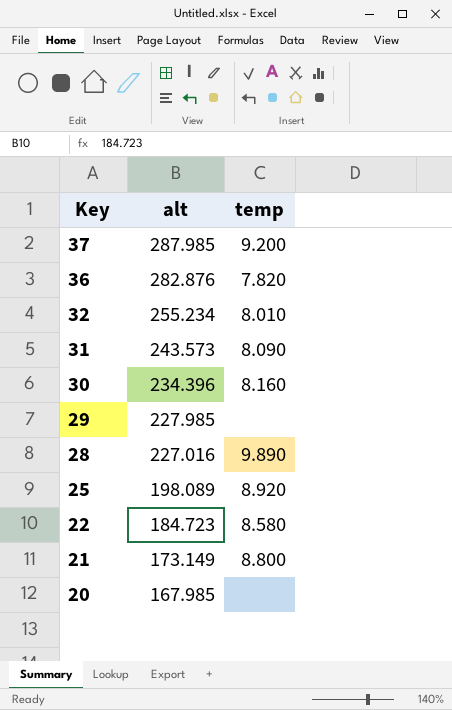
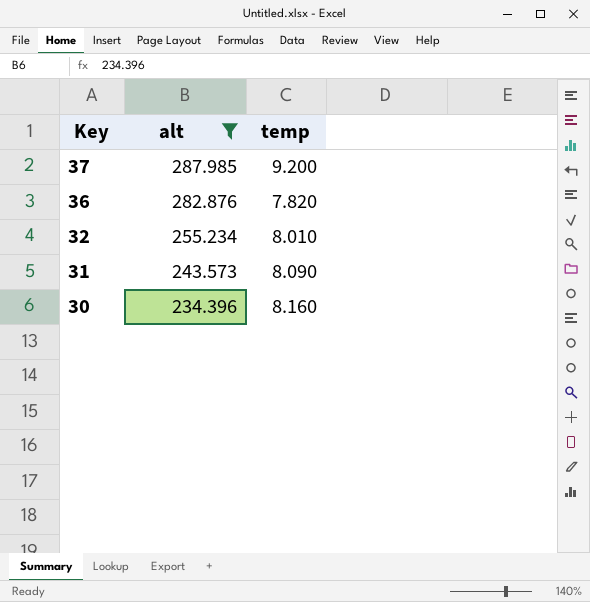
filter: none -> alt >= 234.396

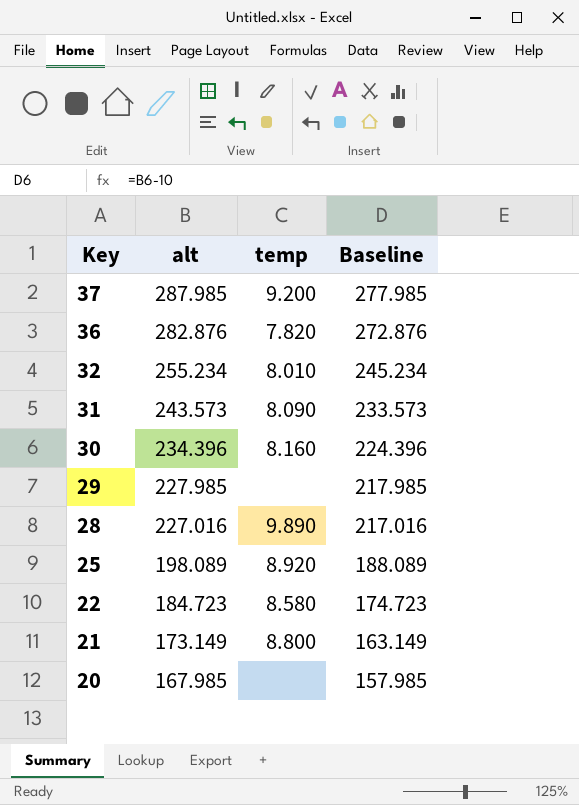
filter: alt >= 234.396 -> none
column Baseline | formula: none -> [alt] - 10

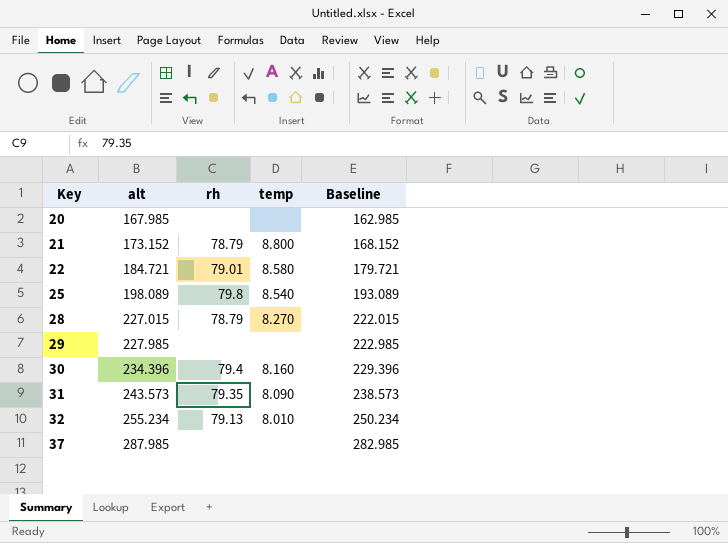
row order: Key descending -> Key ascending
column rh | position: none -> 3
column Baseline | formula: [alt] - 10 -> [alt] - 5
row 36: 282.876 | 7.820 | 272.876 -> none
21 | alt: 173.149 -> 173.152
22 | alt: 184.723 -> 184.721
25 | temp: 8.920 -> 8.540
28 | alt: 227.016 -> 227.015
28 | temp: 9.890 -> 8.270
37 | temp: 9.200 -> none

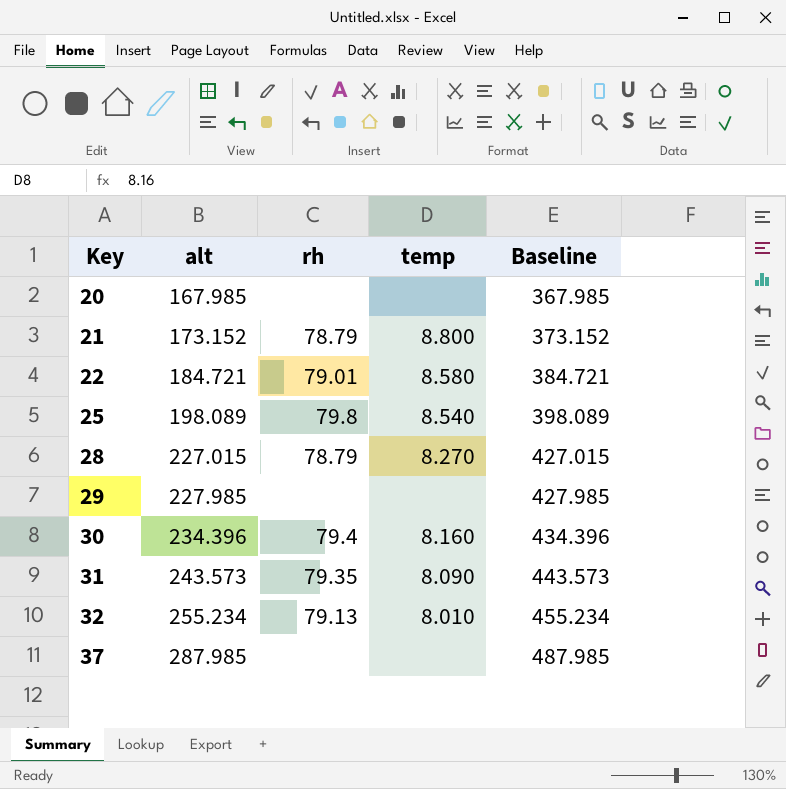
column Baseline | formula: [alt] - 5 -> [alt] + 200

